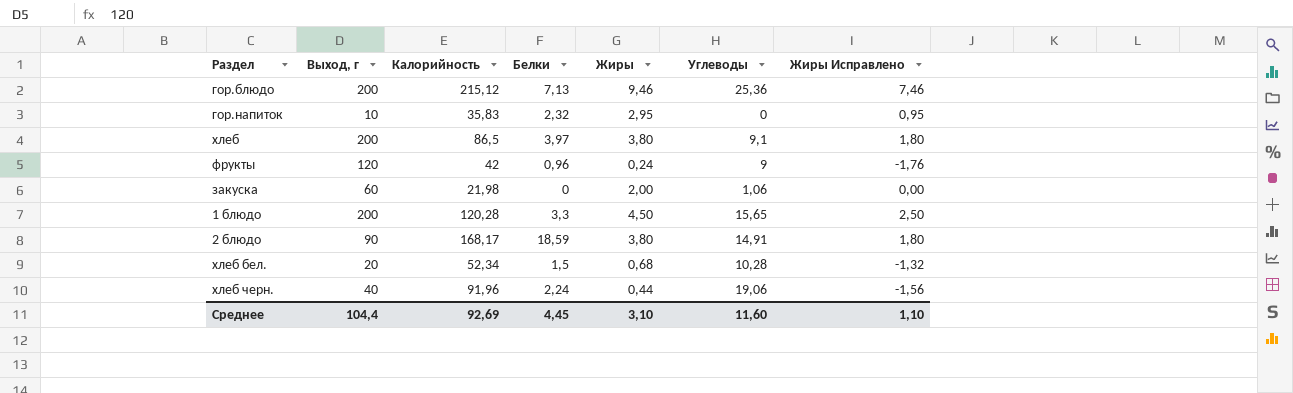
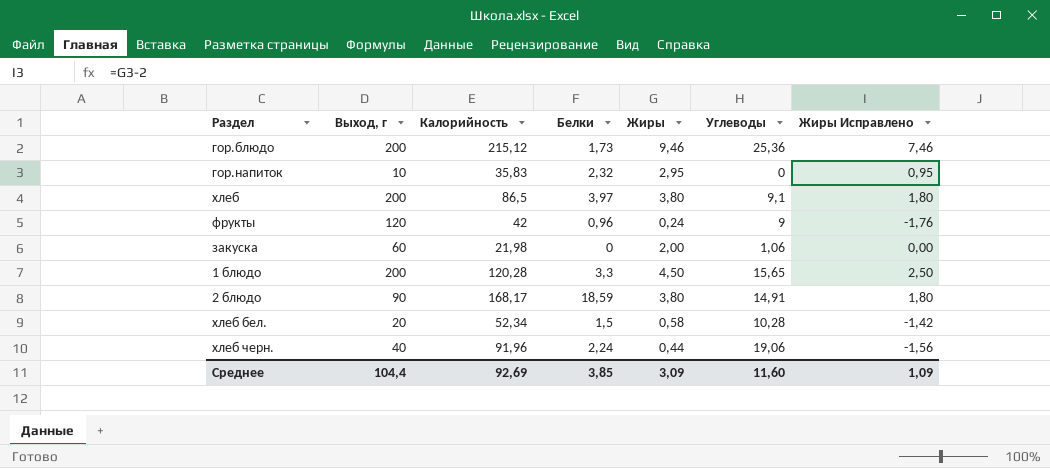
гор.блюдо | Белки: 7,13 -> 1,73
хлеб бел. | Жиры: 0,68 -> 0,58
хлеб бел. | Жиры Исправлено: -1,32 -> -1,42
Среднее | Белки: 4,45 -> 3,85
Среднее | Жиры: 3,10 -> 3,09
Среднее | Жиры Исправлено: 1,10 -> 1,09

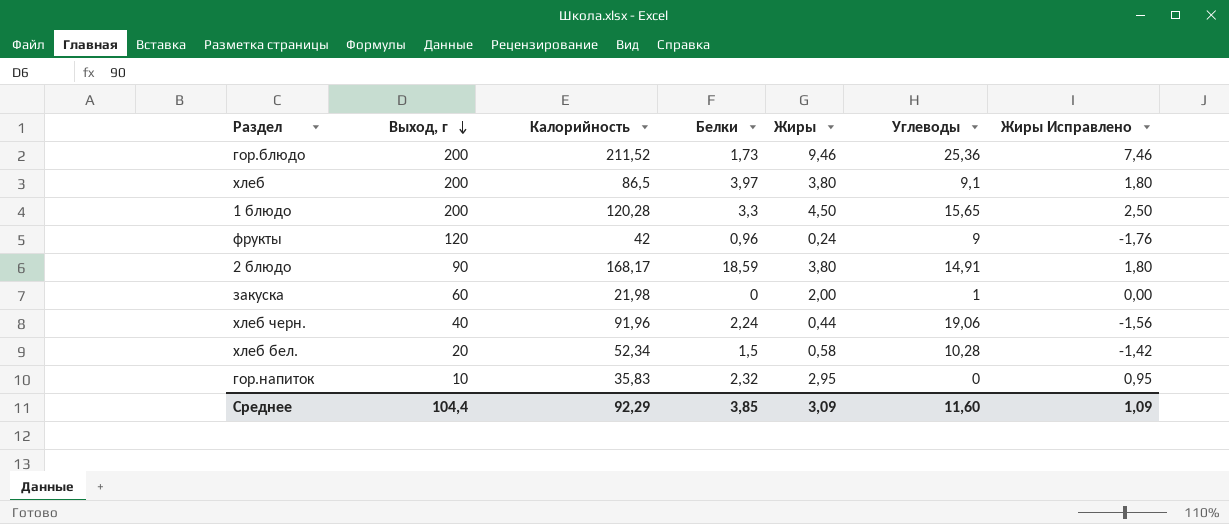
row order: none -> Выход, г descending
гор.блюдо | Калорийность: 215,12 -> 211,52
закуска | Углеводы: 1,06 -> 1
Среднее | Калорийность: 92,69 -> 92,29

